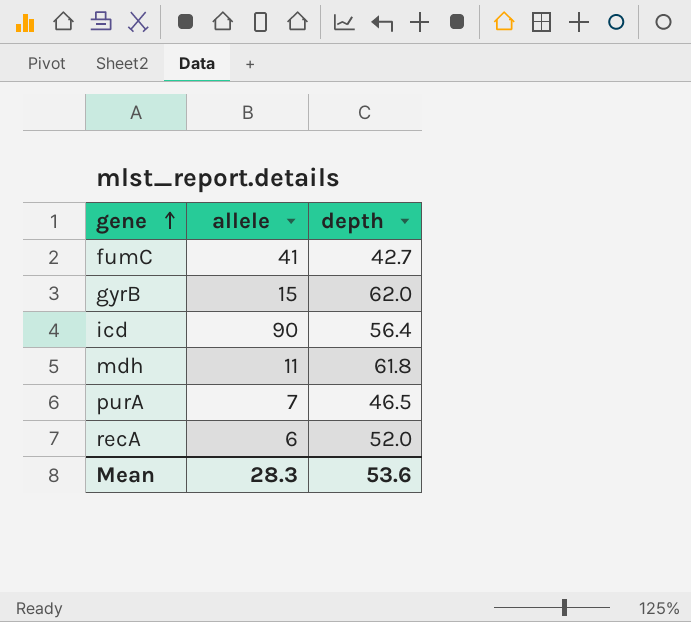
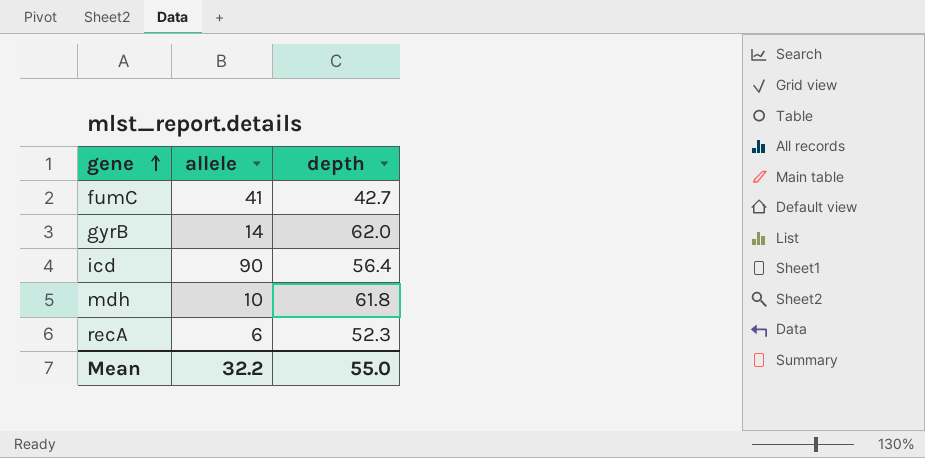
row purA: 7 | 46.5 -> none
gyrB | allele: 15 -> 14
mdh | allele: 11 -> 10
recA | depth: 52.0 -> 52.3
Mean | allele: 28.3 -> 32.2
Mean | depth: 53.6 -> 55.0

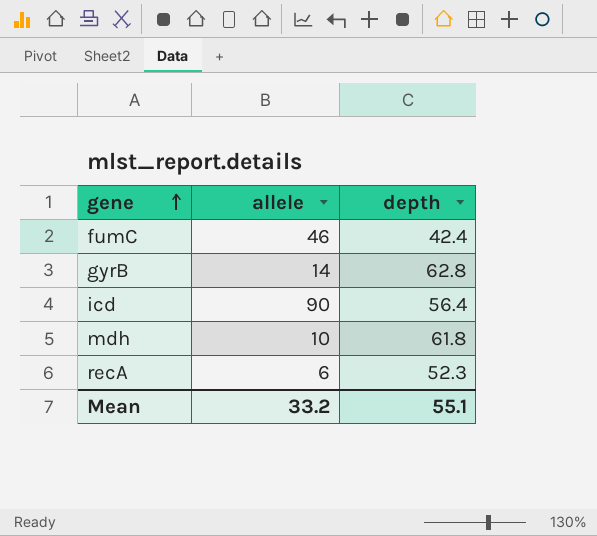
fumC | allele: 41 -> 46
fumC | depth: 42.7 -> 42.4
gyrB | depth: 62.0 -> 62.8
Mean | allele: 32.2 -> 33.2
Mean | depth: 55.0 -> 55.1

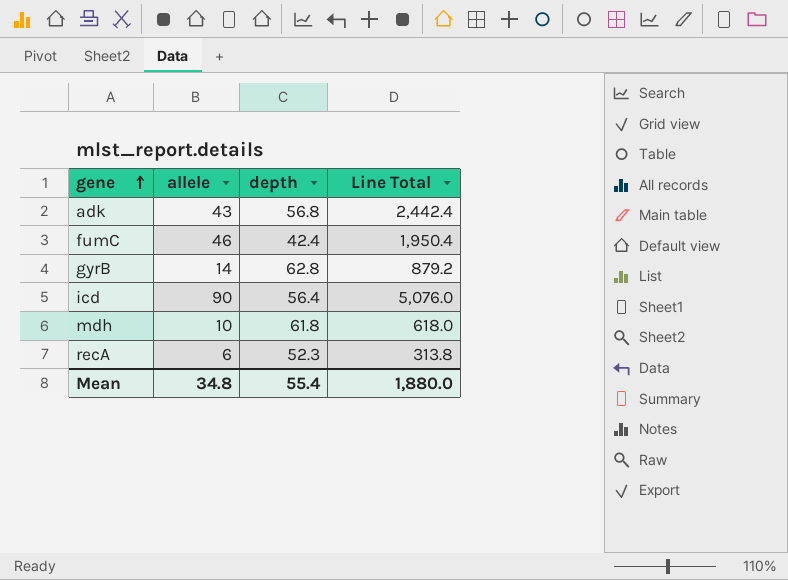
column Line Total | formula: none -> [allele] * [depth]
row adk: none -> 43 | 56.8 | 2,442.4
Mean | allele: 33.2 -> 34.8
Mean | depth: 55.1 -> 55.4

